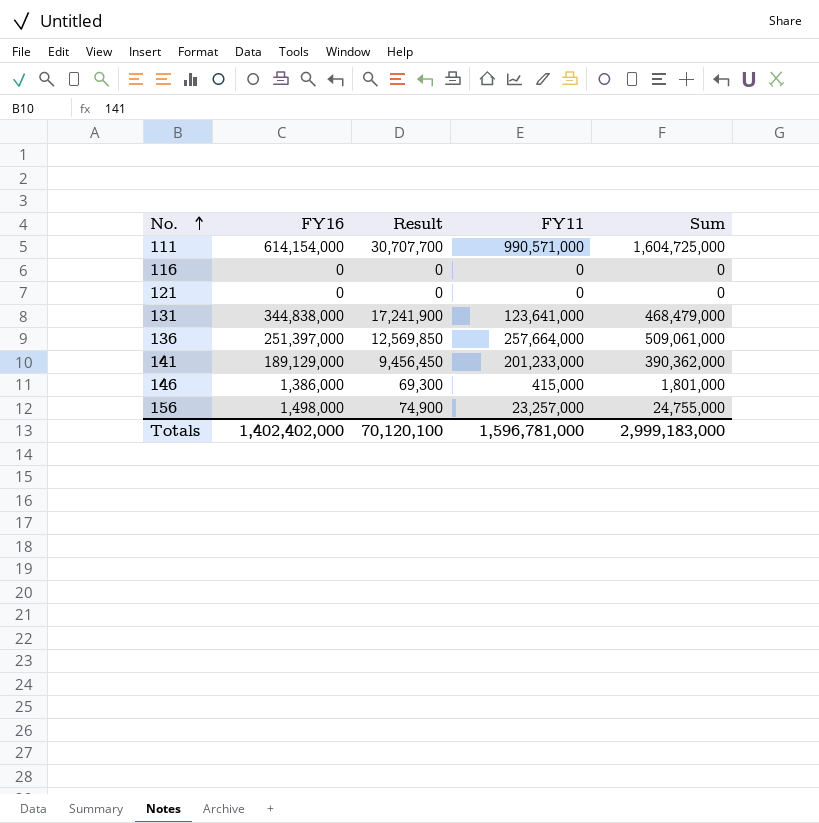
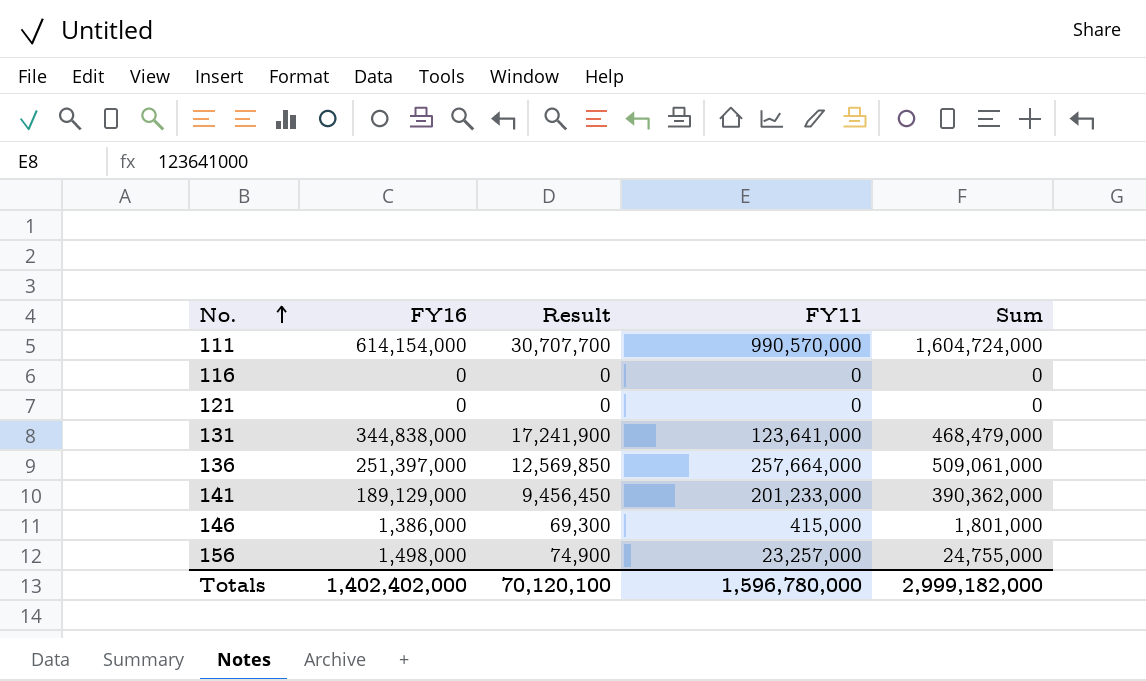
111 | FY11: 990,571,000 -> 990,570,000
111 | Sum: 1,604,725,000 -> 1,604,724,000
Totals | FY11: 1,596,781,000 -> 1,596,780,000
Totals | Sum: 2,999,183,000 -> 2,999,182,000

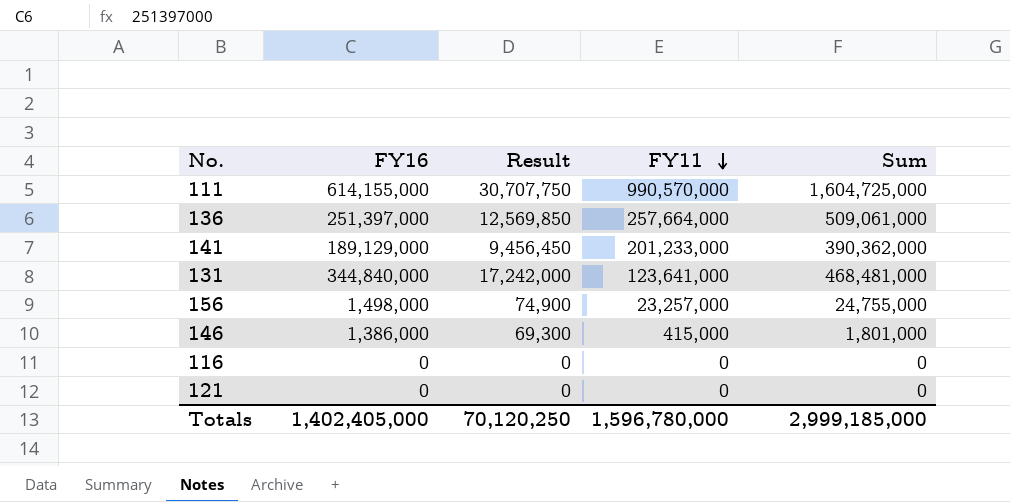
row order: No. ascending -> FY11 descending
111 | FY16: 614,154,000 -> 614,155,000
111 | Result: 30,707,700 -> 30,707,750
111 | Sum: 1,604,724,000 -> 1,604,725,000
131 | FY16: 344,838,000 -> 344,840,000
131 | Result: 17,241,900 -> 17,242,000
131 | Sum: 468,479,000 -> 468,481,000
Totals | FY16: 1,402,402,000 -> 1,402,405,000
Totals | Result: 70,120,100 -> 70,120,250
Totals | Sum: 2,999,182,000 -> 2,999,185,000

